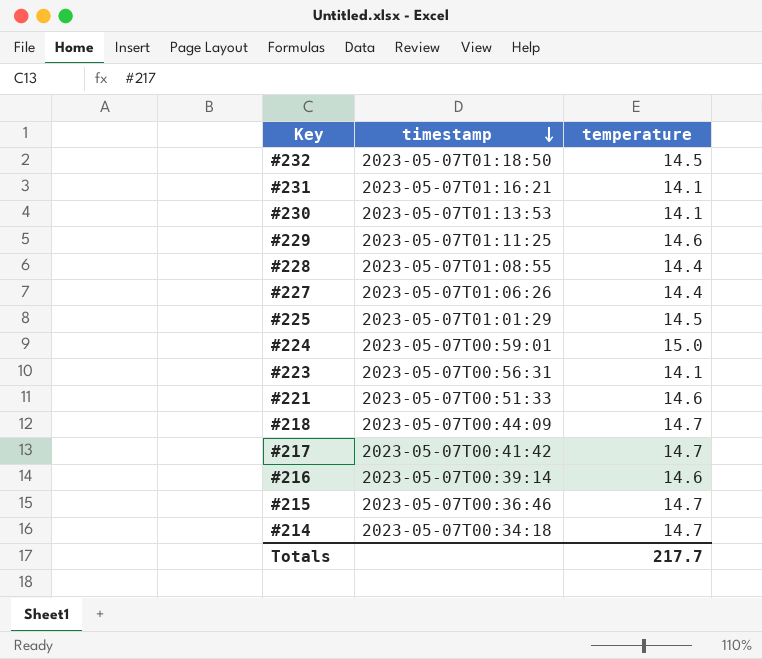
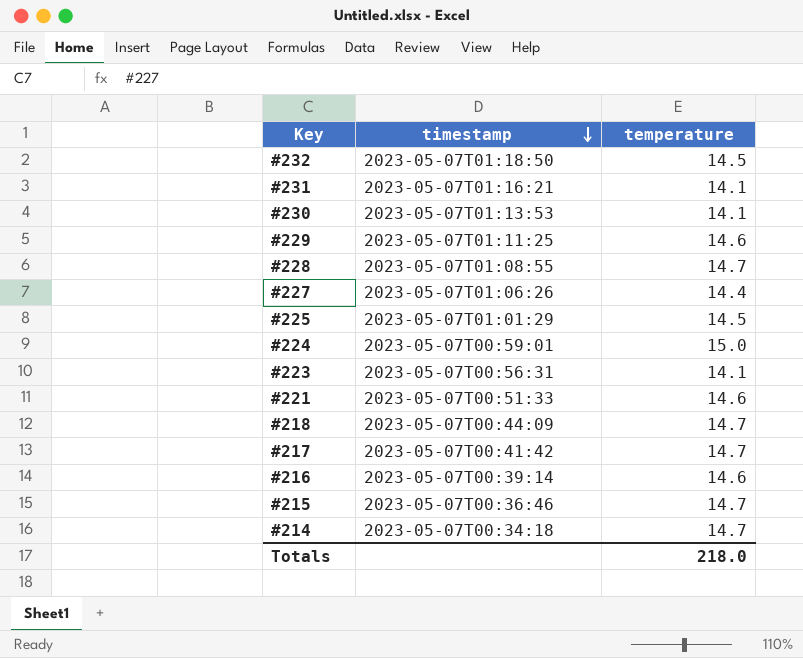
#228 | temperature: 14.4 -> 14.7
Totals | temperature: 217.7 -> 218.0

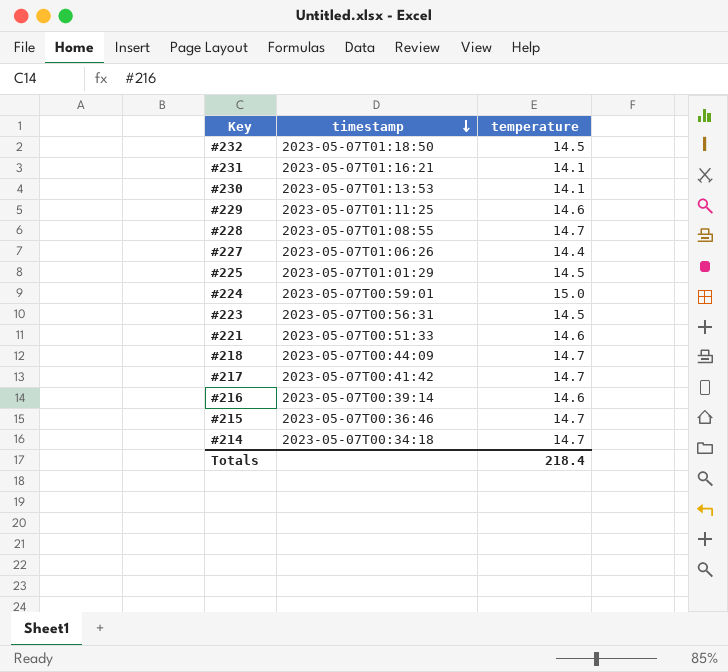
#223 | temperature: 14.1 -> 14.5
Totals | temperature: 218.0 -> 218.4

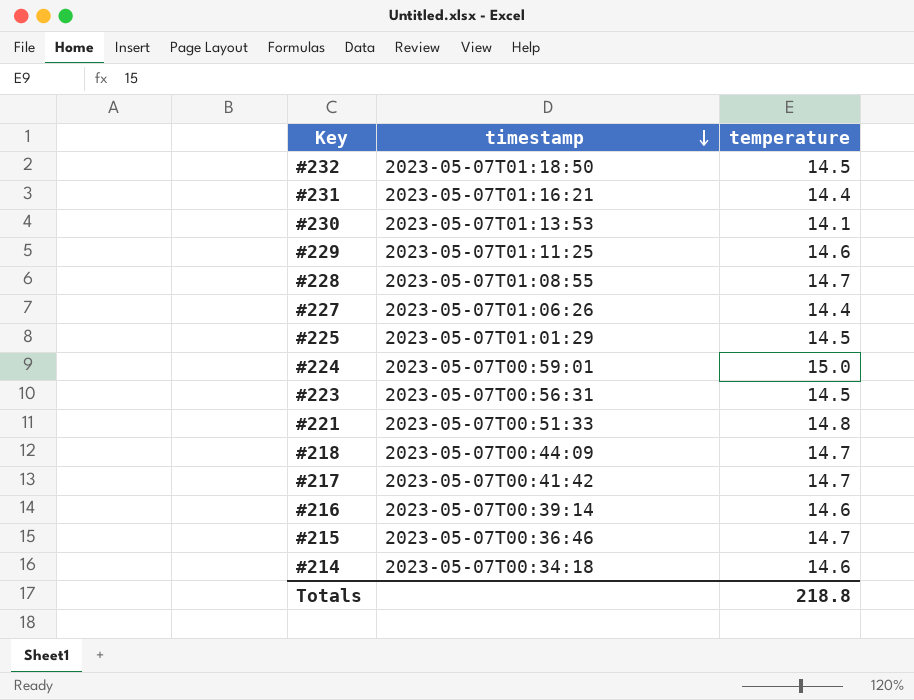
#231 | temperature: 14.1 -> 14.4
#221 | temperature: 14.6 -> 14.8
#214 | temperature: 14.7 -> 14.6
Totals | temperature: 218.4 -> 218.8

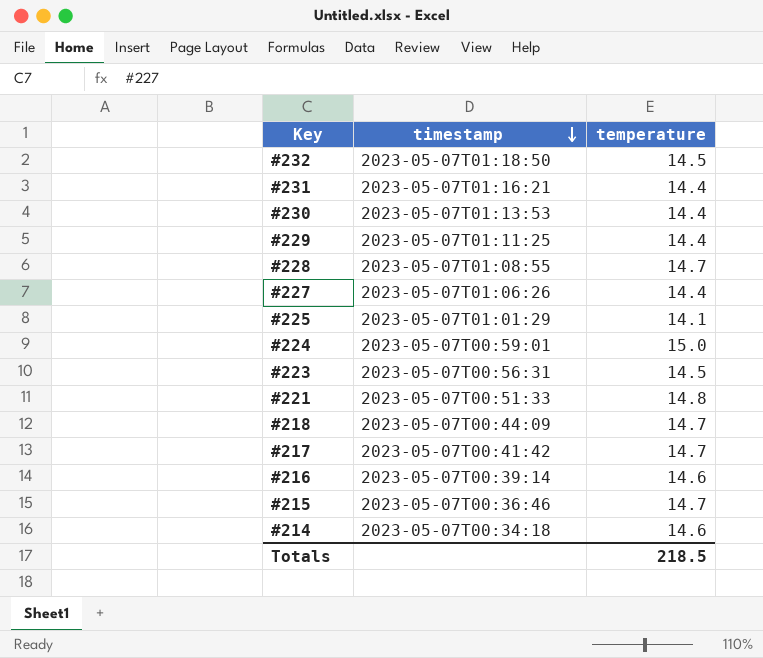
#230 | temperature: 14.1 -> 14.4
#229 | temperature: 14.6 -> 14.4
#225 | temperature: 14.5 -> 14.1
Totals | temperature: 218.8 -> 218.5

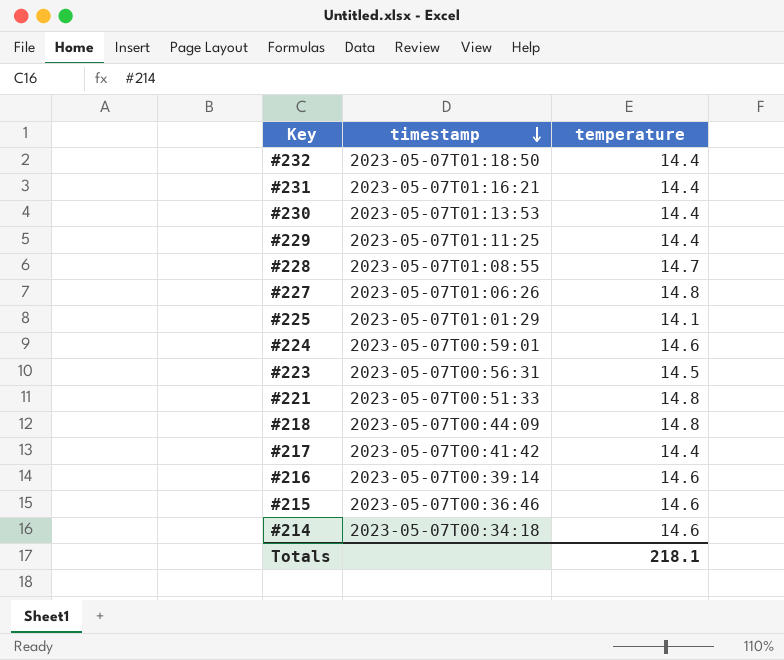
#232 | temperature: 14.5 -> 14.4
#227 | temperature: 14.4 -> 14.8
#224 | temperature: 15.0 -> 14.6
#218 | temperature: 14.7 -> 14.8
#217 | temperature: 14.7 -> 14.4
#215 | temperature: 14.7 -> 14.6
Totals | temperature: 218.5 -> 218.1

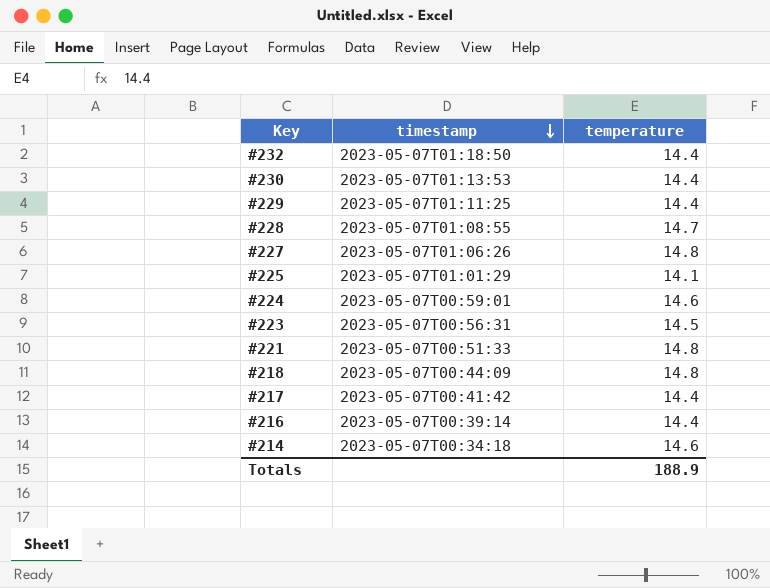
row #231: 2023-05-07T01:16:21 | 14.4 -> none
row #215: 2023-05-07T00:36:46 | 14.6 -> none
#216 | temperature: 14.6 -> 14.4
Totals | temperature: 218.1 -> 188.9

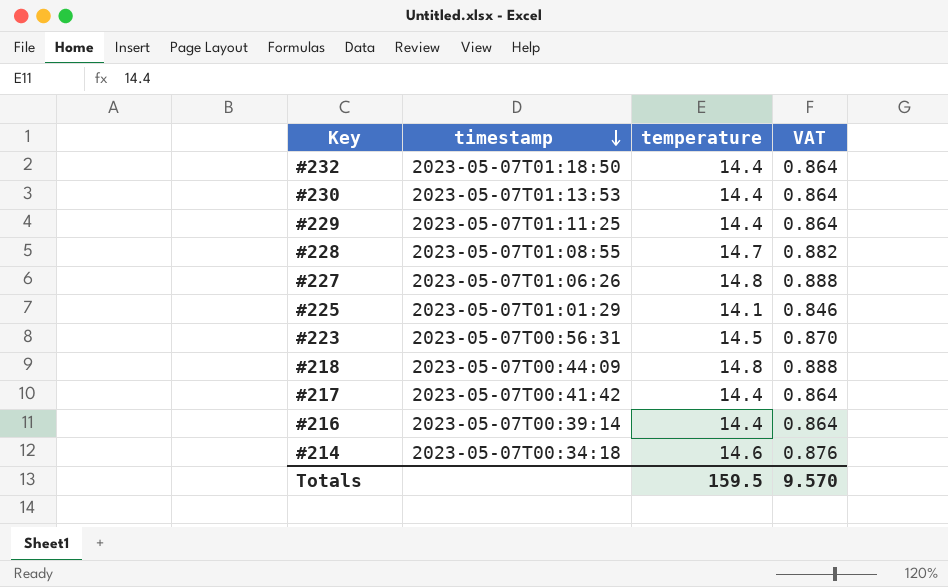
column VAT | formula: none -> [temperature] * 0.06
row #224: 2023-05-07T00:59:01 | 14.6 -> none
row #221: 2023-05-07T00:51:33 | 14.8 -> none
Totals | temperature: 188.9 -> 159.5

